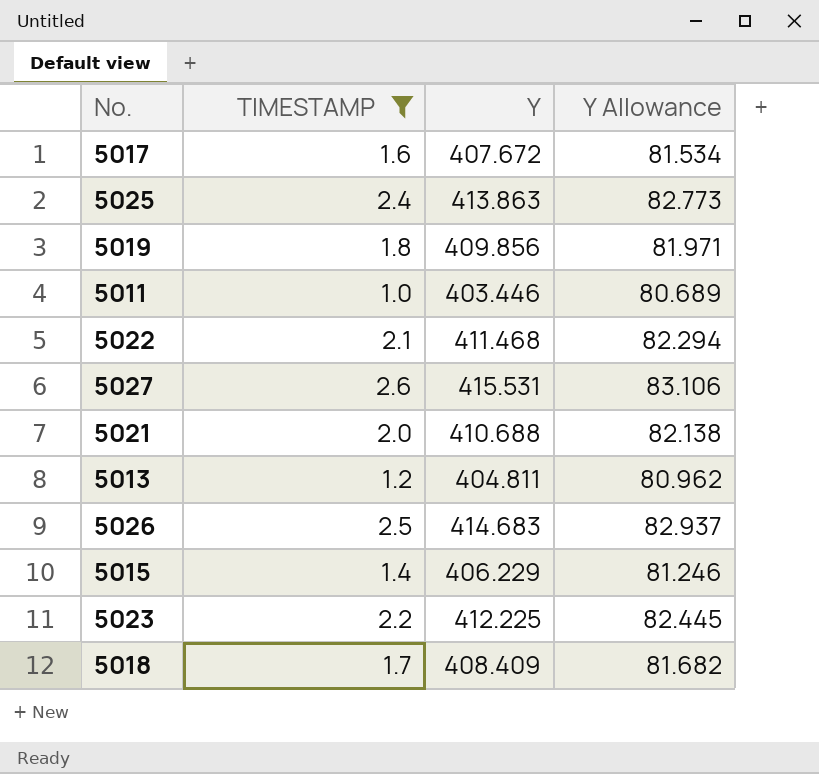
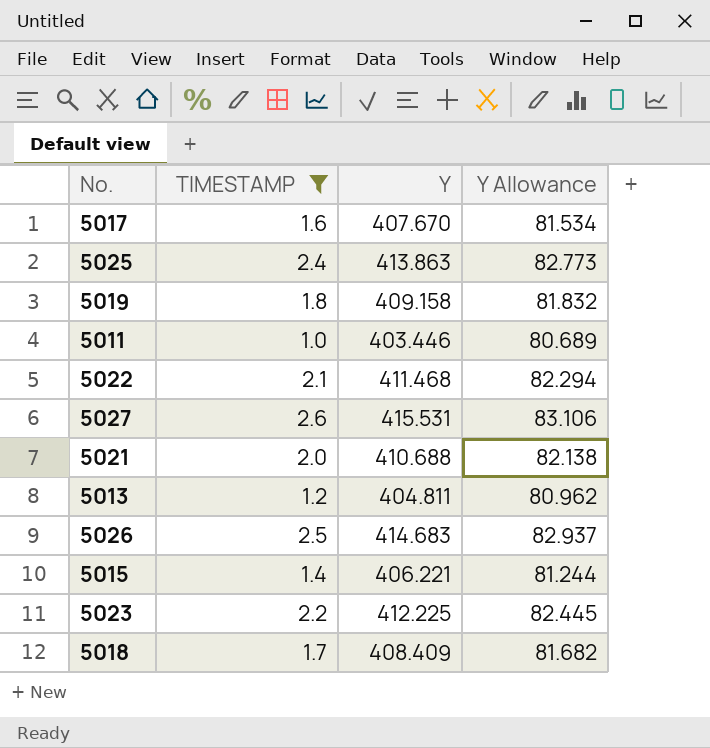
5017 | Y: 407.672 -> 407.670
5019 | Y: 409.856 -> 409.158
5019 | Y Allowance: 81.971 -> 81.832
5015 | Y: 406.229 -> 406.221
5015 | Y Allowance: 81.246 -> 81.244

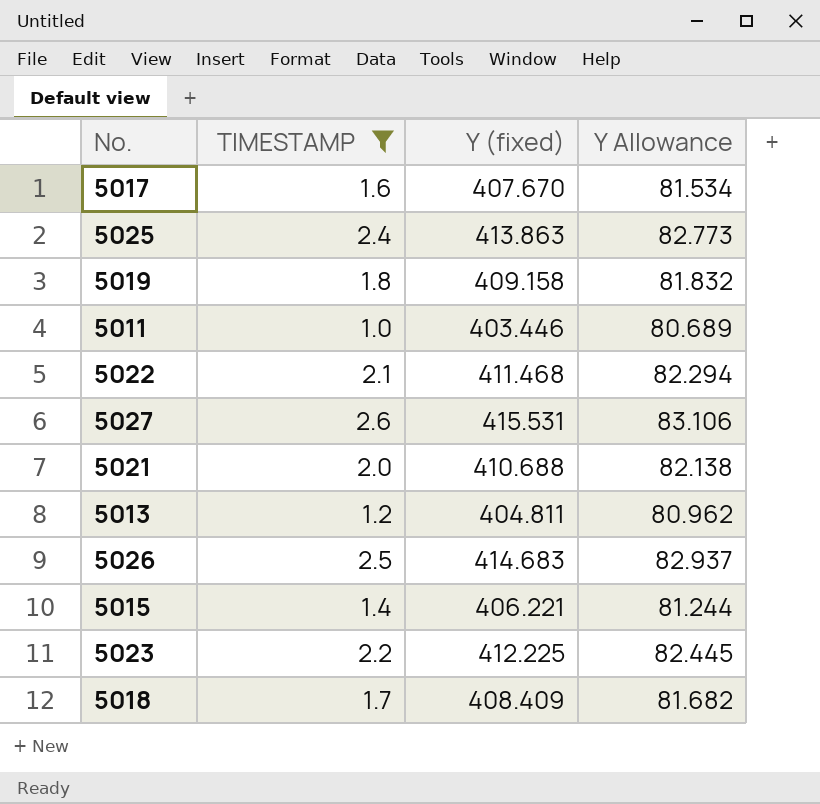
column name: Y -> Y (fixed)

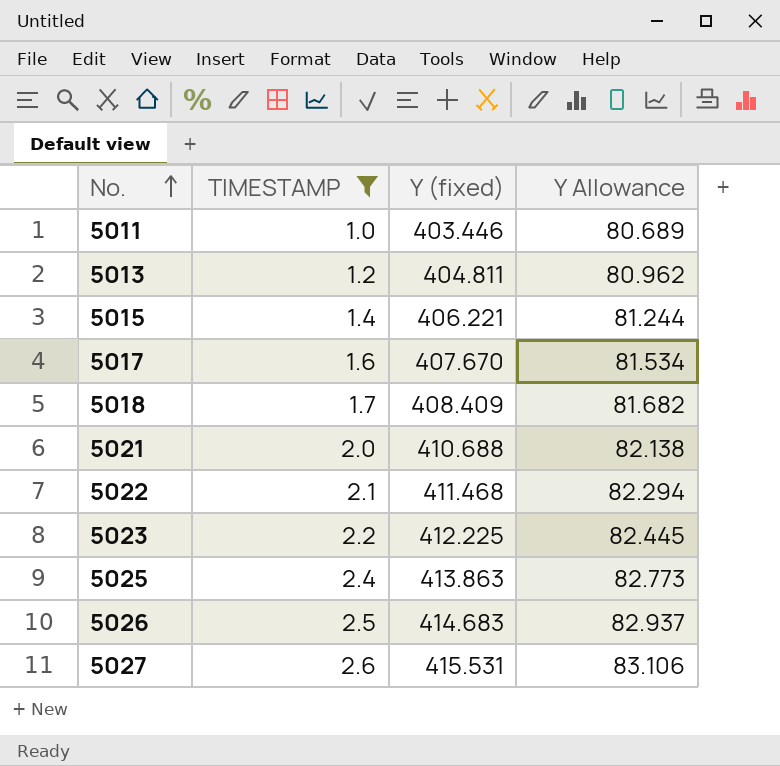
row order: none -> No. ascending
row 5019: 1.8 | 409.158 | 81.832 -> none

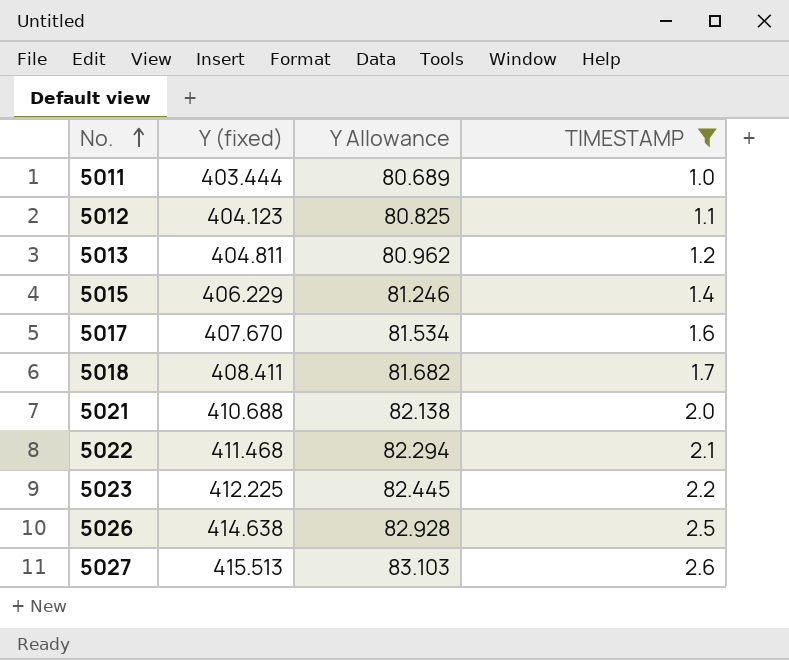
column TIMESTAMP | position: 2 -> 4
row 5025: 2.4 | 413.863 | 82.773 -> none
5011 | Y (fixed): 403.446 -> 403.444
row 5012: none -> 404.123 | 80.825 | 1.1
5015 | Y (fixed): 406.221 -> 406.229
5015 | Y Allowance: 81.244 -> 81.246
5018 | Y (fixed): 408.409 -> 408.411
5026 | Y (fixed): 414.683 -> 414.638
5026 | Y Allowance: 82.937 -> 82.928
5027 | Y (fixed): 415.531 -> 415.513
5027 | Y Allowance: 83.106 -> 83.103

